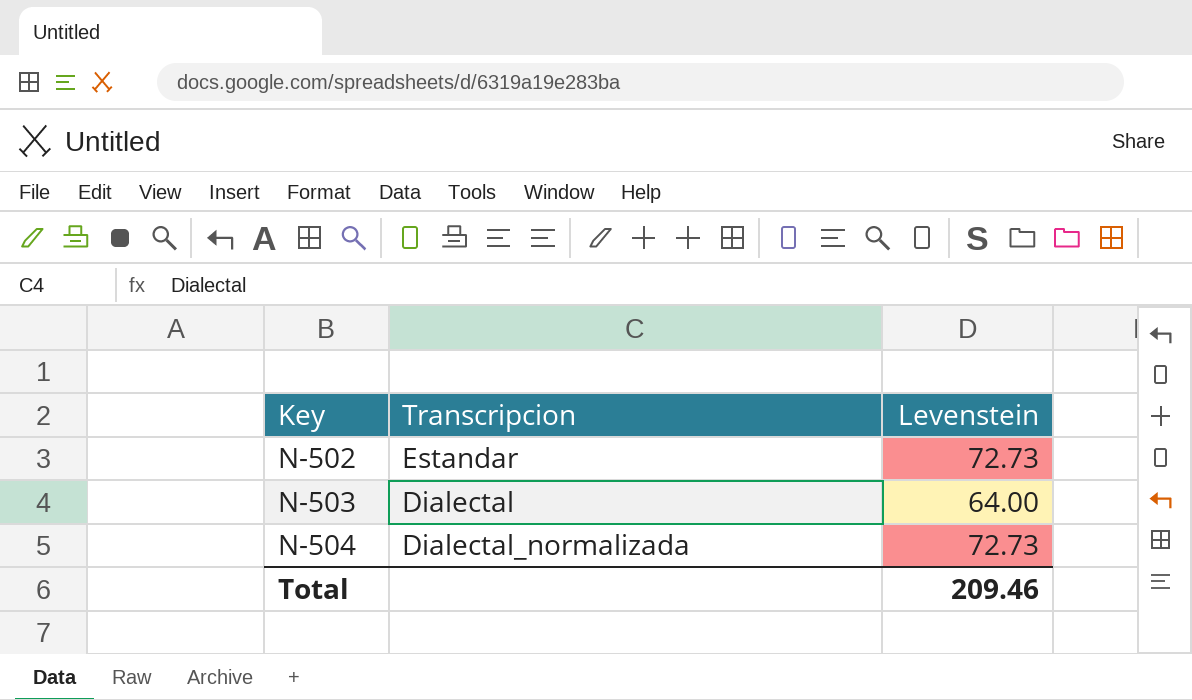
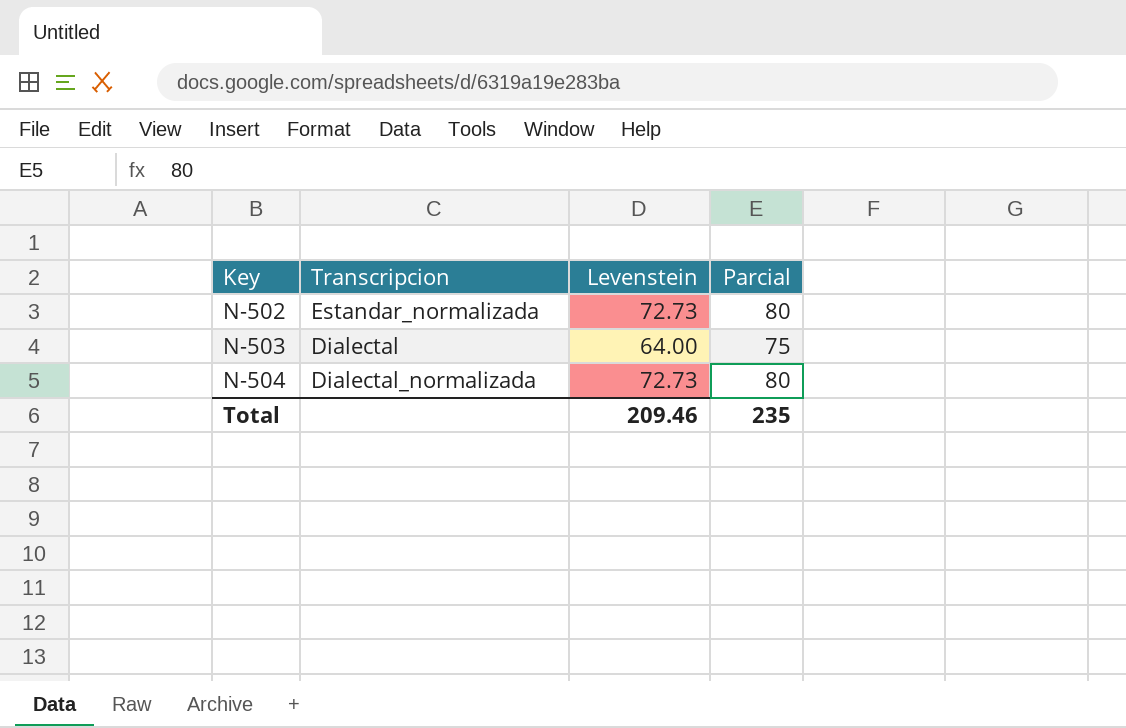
column Parcial | position: none -> 4
N-502 | Transcripcion: Estandar -> Estandar_normalizada

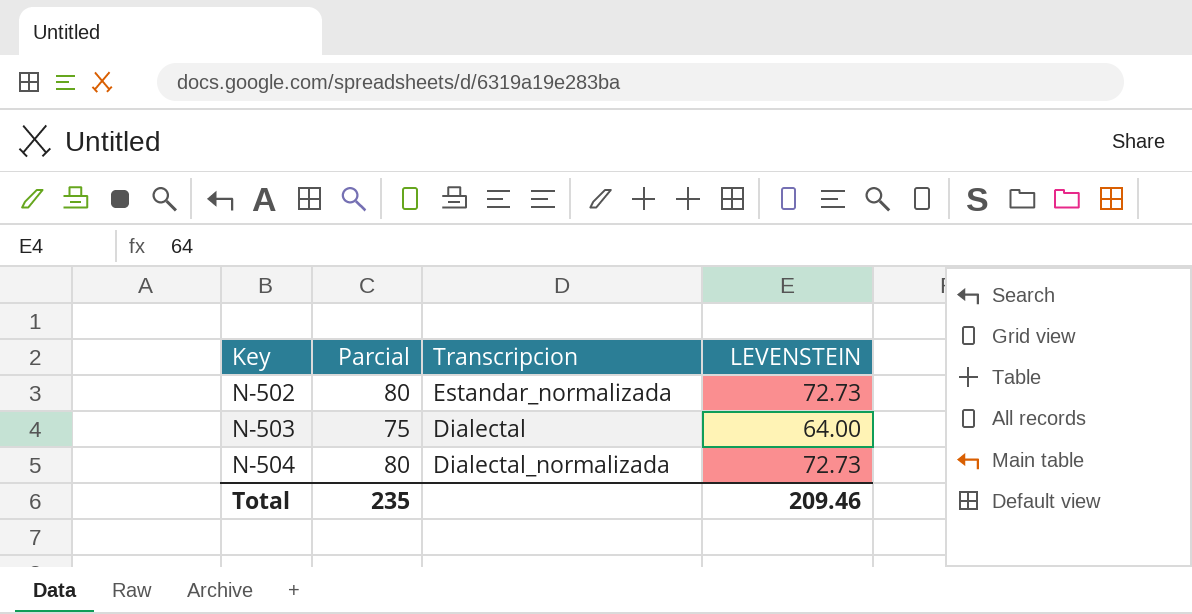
column Parcial | position: 4 -> 2
column name: Levenstein -> LEVENSTEIN

